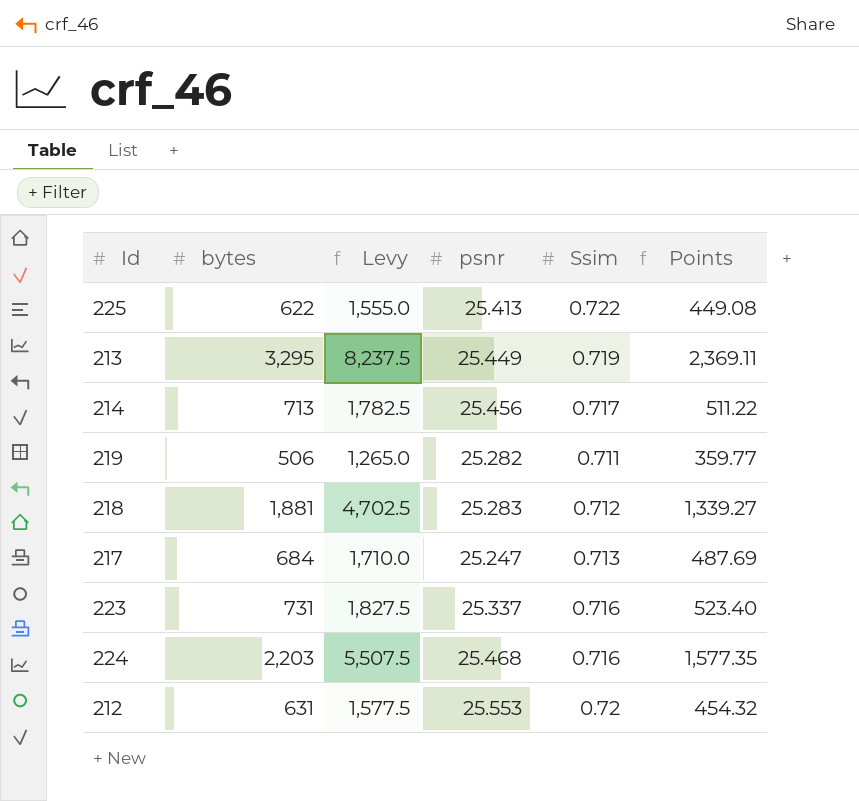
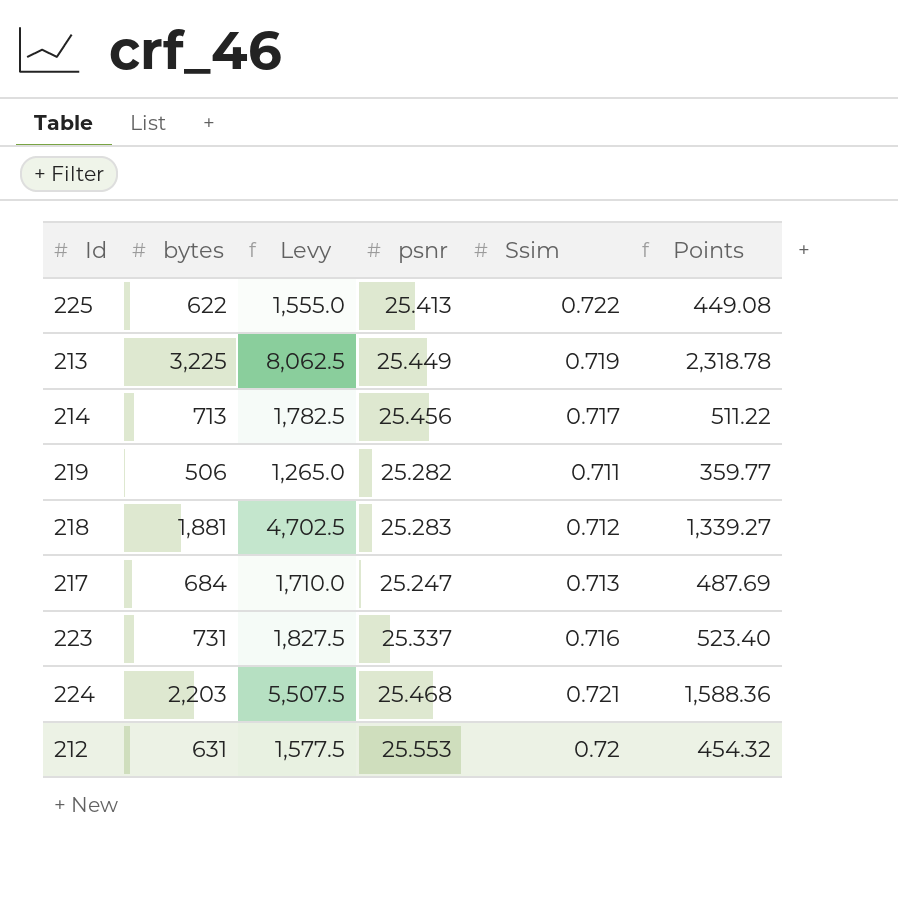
213 | bytes: 3,295 -> 3,225
213 | Levy: 8,237.5 -> 8,062.5
213 | Points: 2,369.11 -> 2,318.78
224 | Ssim: 0.716 -> 0.721
224 | Points: 1,577.35 -> 1,588.36

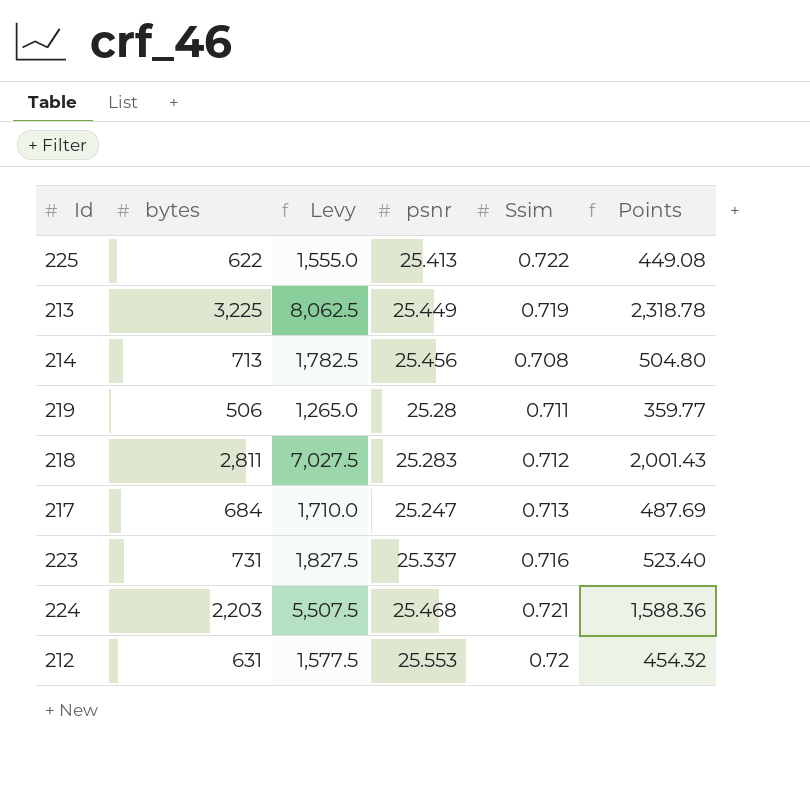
214 | Ssim: 0.717 -> 0.708
214 | Points: 511.22 -> 504.80
219 | psnr: 25.282 -> 25.28
218 | bytes: 1,881 -> 2,811
218 | Levy: 4,702.5 -> 7,027.5
218 | Points: 1,339.27 -> 2,001.43

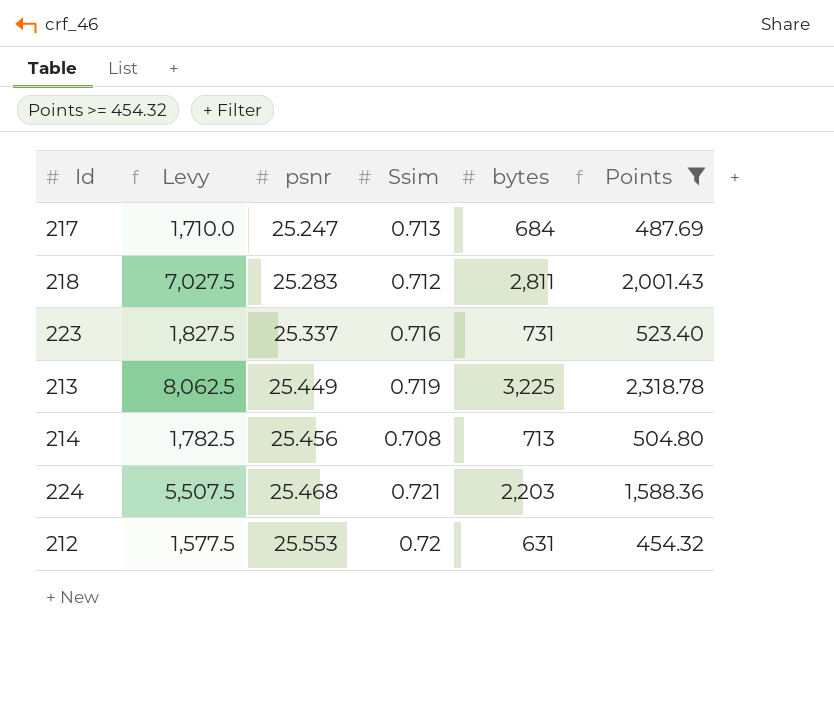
filter: none -> Points >= 454.32
row order: none -> psnr ascending
column bytes | position: 2 -> 5

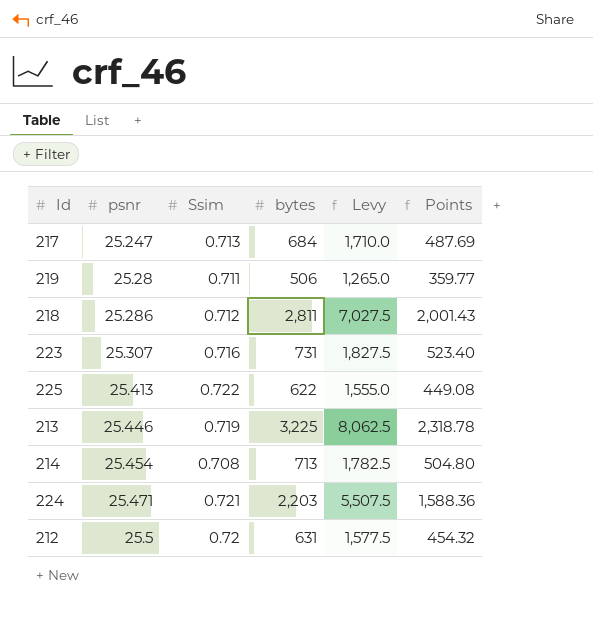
filter: Points >= 454.32 -> none
column Levy | position: 2 -> 5
218 | psnr: 25.283 -> 25.286
223 | psnr: 25.337 -> 25.307
213 | psnr: 25.449 -> 25.446
214 | psnr: 25.456 -> 25.454
224 | psnr: 25.468 -> 25.471
212 | psnr: 25.553 -> 25.5

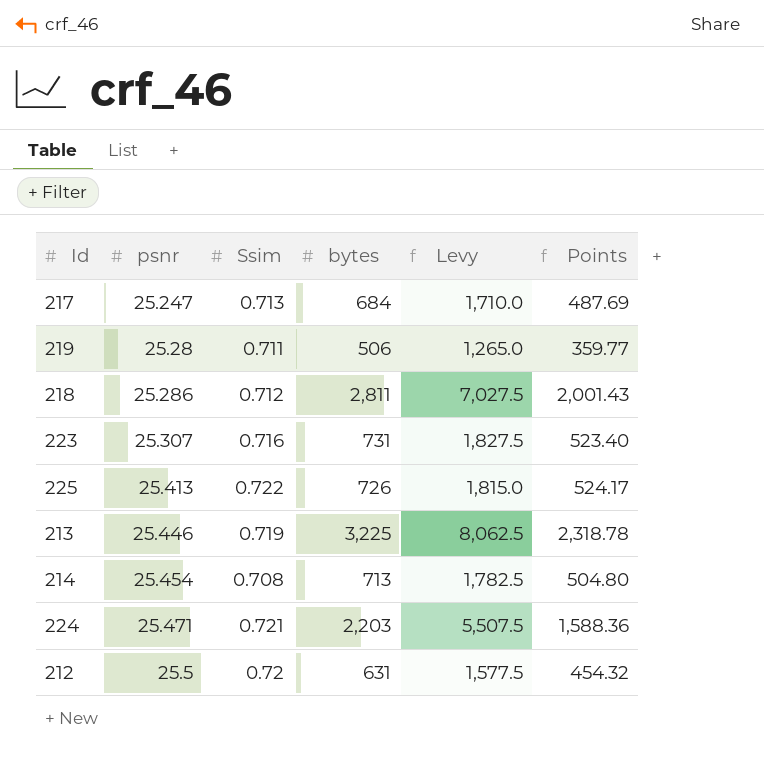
225 | bytes: 622 -> 726
225 | Levy: 1,555.0 -> 1,815.0
225 | Points: 449.08 -> 524.17

